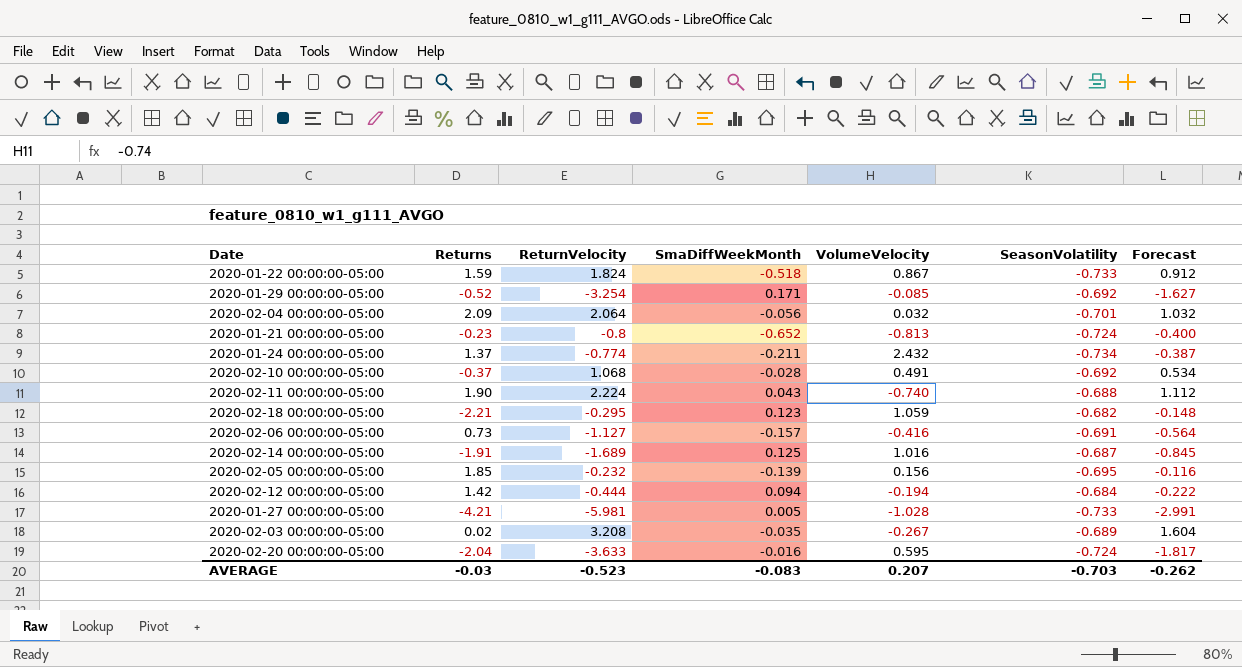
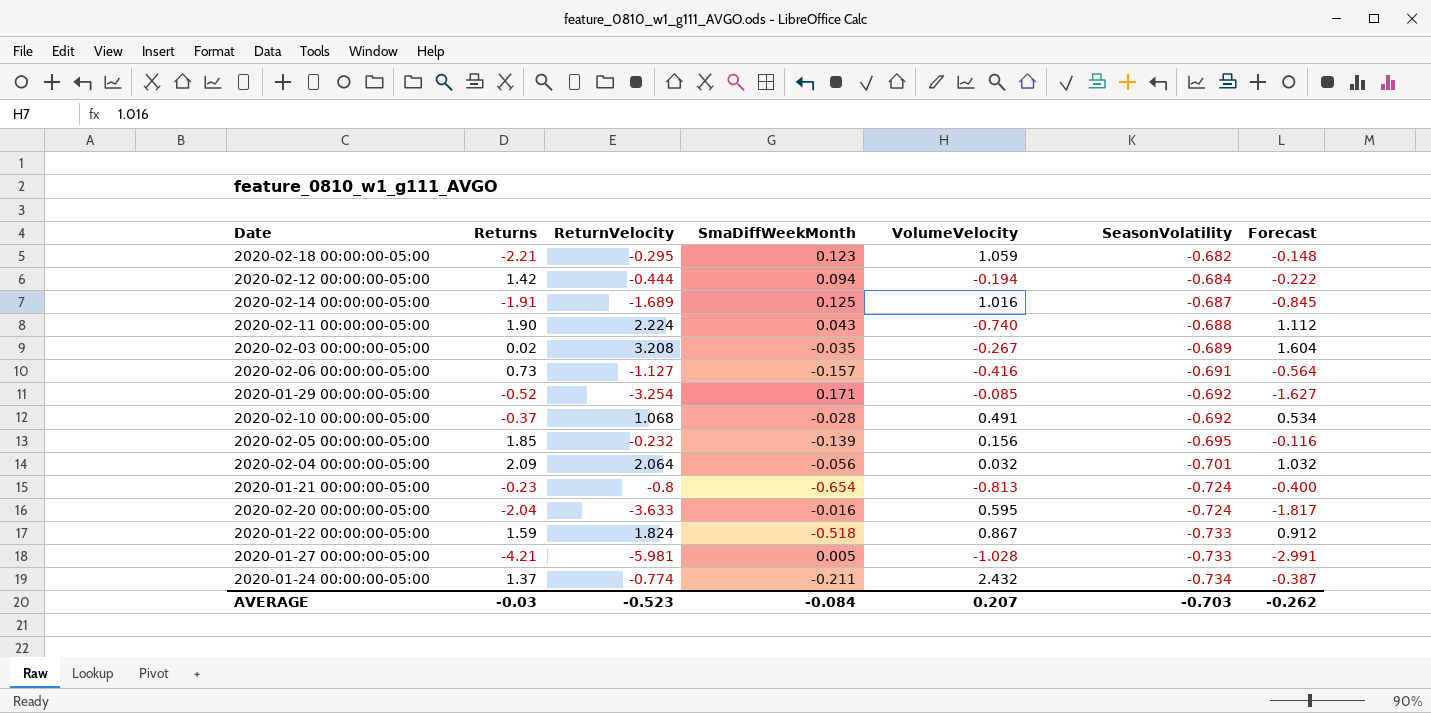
row order: none -> SeasonVolatility descending
2020-01-21 00:00:00-05:00 | SmaDiffWeekMonth: -0.652 -> -0.654
AVERAGE | SmaDiffWeekMonth: -0.083 -> -0.084

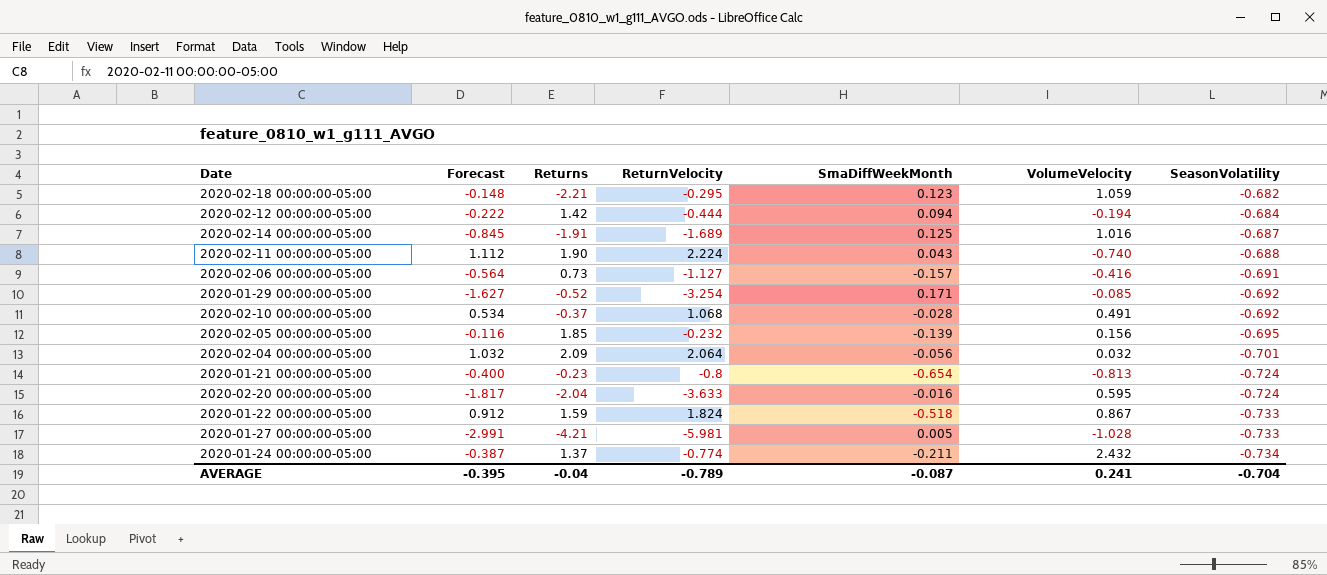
column Forecast | position: 7 -> 2
row 2020-02-03 00:00:00-05:00: 0.02 | 3.208 | -0.035 | -0.267 | -0.689 | 1.604 -> none
AVERAGE | Forecast: -0.262 -> -0.395
AVERAGE | Returns: -0.03 -> -0.04
AVERAGE | ReturnVelocity: -0.523 -> -0.789
AVERAGE | SmaDiffWeekMonth: -0.084 -> -0.087
AVERAGE | VolumeVelocity: 0.207 -> 0.241
AVERAGE | SeasonVolatility: -0.703 -> -0.704

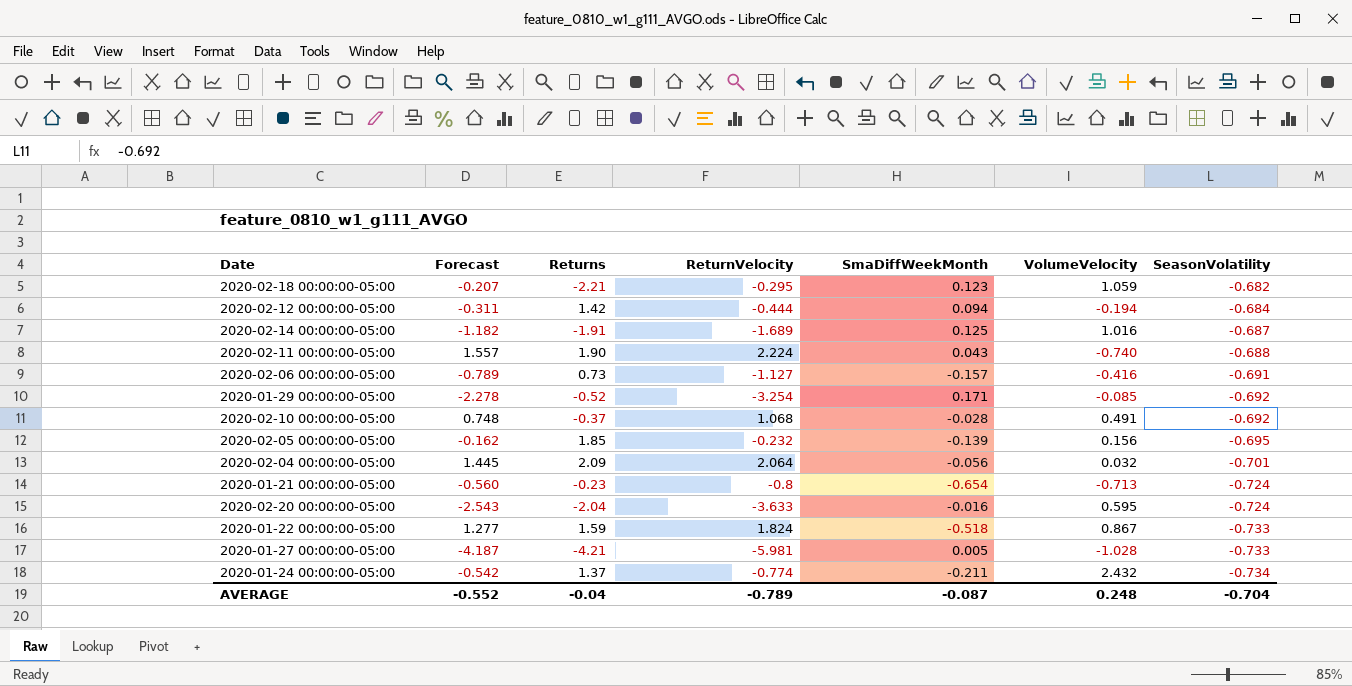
column Forecast | formula: [ReturnVelocity] * 0.5 -> [ReturnVelocity] * 0.7
2020-01-21 00:00:00-05:00 | VolumeVelocity: -0.813 -> -0.713
AVERAGE | Forecast: -0.395 -> -0.552
AVERAGE | VolumeVelocity: 0.241 -> 0.248

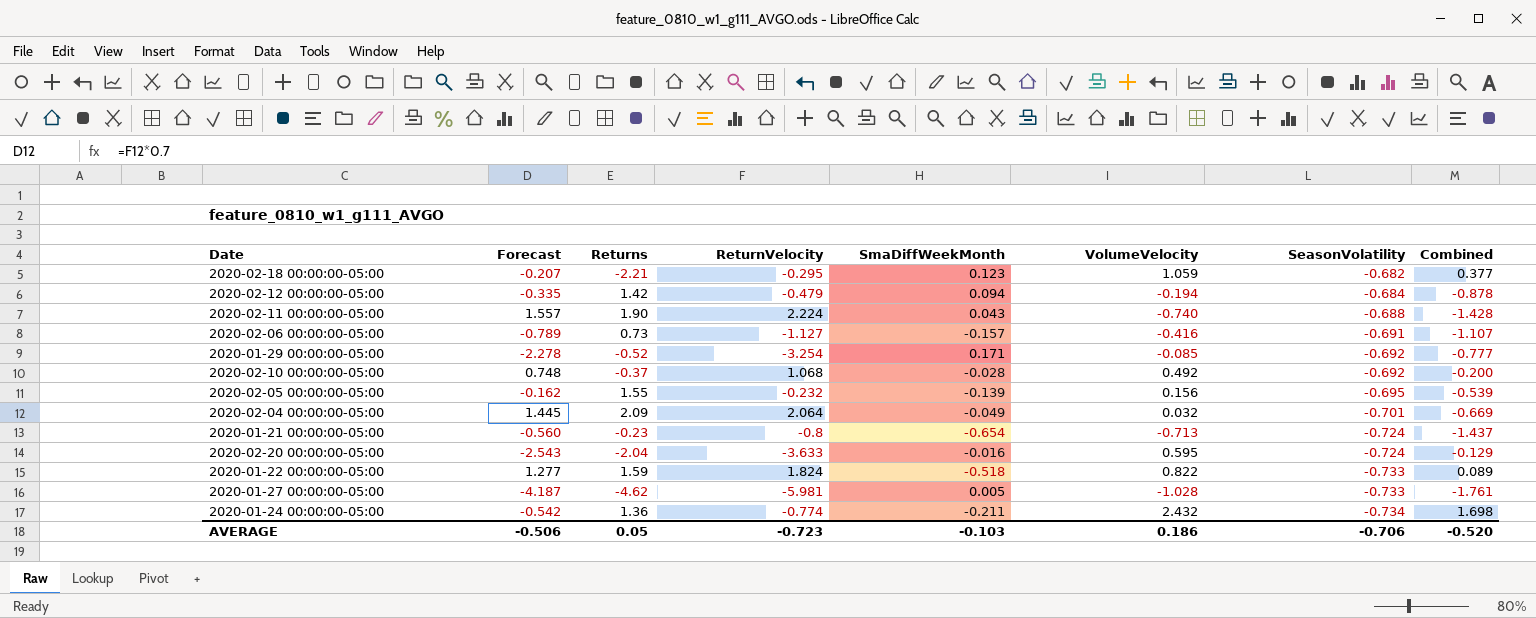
column Combined | formula: none -> [VolumeVelocity] + [SeasonVolatility]
row 2020-02-14 00:00:00-05:00: -1.182 | -1.91 | -1.689 | 0.125 | 1.016 | -0.687 -> none
2020-02-12 00:00:00-05:00 | Forecast: -0.311 -> -0.335
2020-02-12 00:00:00-05:00 | ReturnVelocity: -0.444 -> -0.479
2020-02-10 00:00:00-05:00 | VolumeVelocity: 0.491 -> 0.492
2020-02-05 00:00:00-05:00 | Returns: 1.85 -> 1.55
2020-02-04 00:00:00-05:00 | SmaDiffWeekMonth: -0.056 -> -0.049
2020-01-22 00:00:00-05:00 | VolumeVelocity: 0.867 -> 0.822
2020-01-27 00:00:00-05:00 | Returns: -4.21 -> -4.62
2020-01-24 00:00:00-05:00 | Returns: 1.37 -> 1.36
AVERAGE | Forecast: -0.552 -> -0.506
AVERAGE | Returns: -0.04 -> 0.05
AVERAGE | ReturnVelocity: -0.789 -> -0.723
AVERAGE | SmaDiffWeekMonth: -0.087 -> -0.103
AVERAGE | VolumeVelocity: 0.248 -> 0.186
AVERAGE | SeasonVolatility: -0.704 -> -0.706

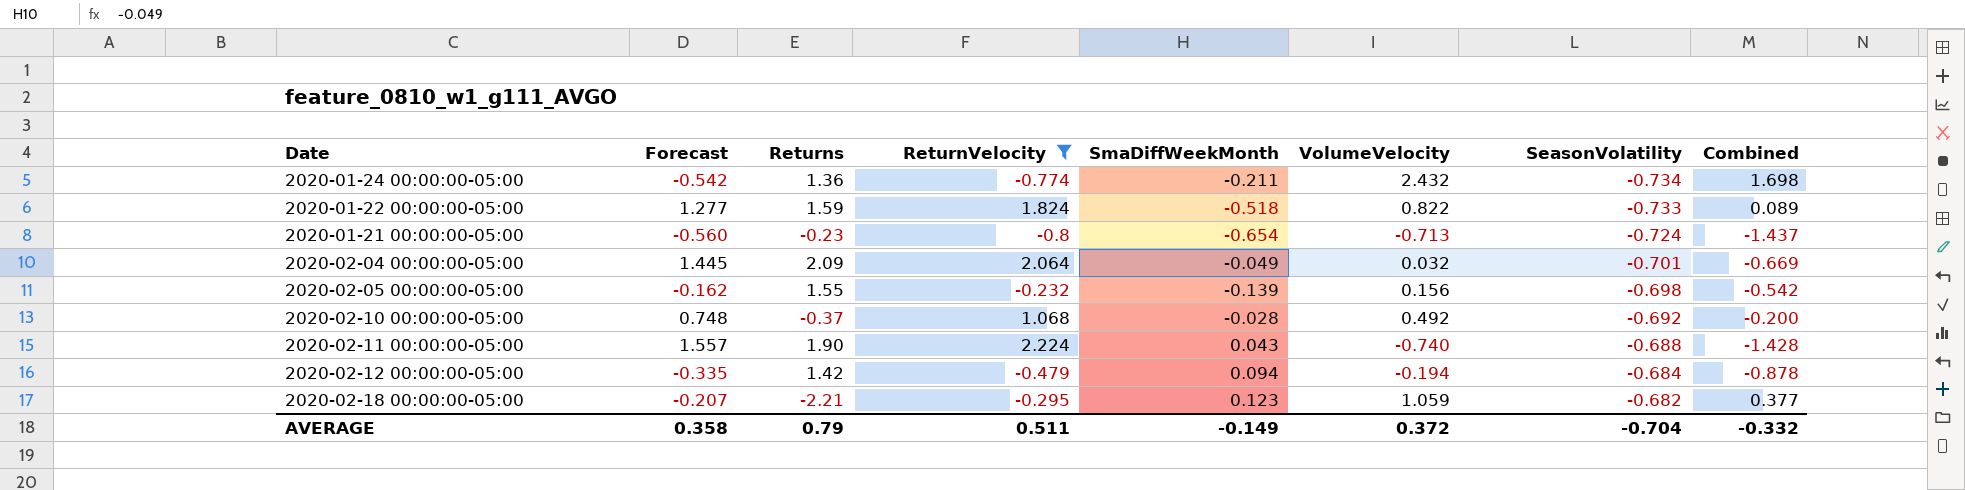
filter: none -> ReturnVelocity >= -0.8
row order: SeasonVolatility descending -> SeasonVolatility ascending
2020-02-05 00:00:00-05:00 | SeasonVolatility: -0.695 -> -0.698
2020-02-05 00:00:00-05:00 | Combined: -0.539 -> -0.542
AVERAGE | Forecast: -0.506 -> 0.358
AVERAGE | Returns: 0.05 -> 0.79
AVERAGE | ReturnVelocity: -0.723 -> 0.511
AVERAGE | SmaDiffWeekMonth: -0.103 -> -0.149
AVERAGE | VolumeVelocity: 0.186 -> 0.372
AVERAGE | SeasonVolatility: -0.706 -> -0.704
AVERAGE | Combined: -0.520 -> -0.332

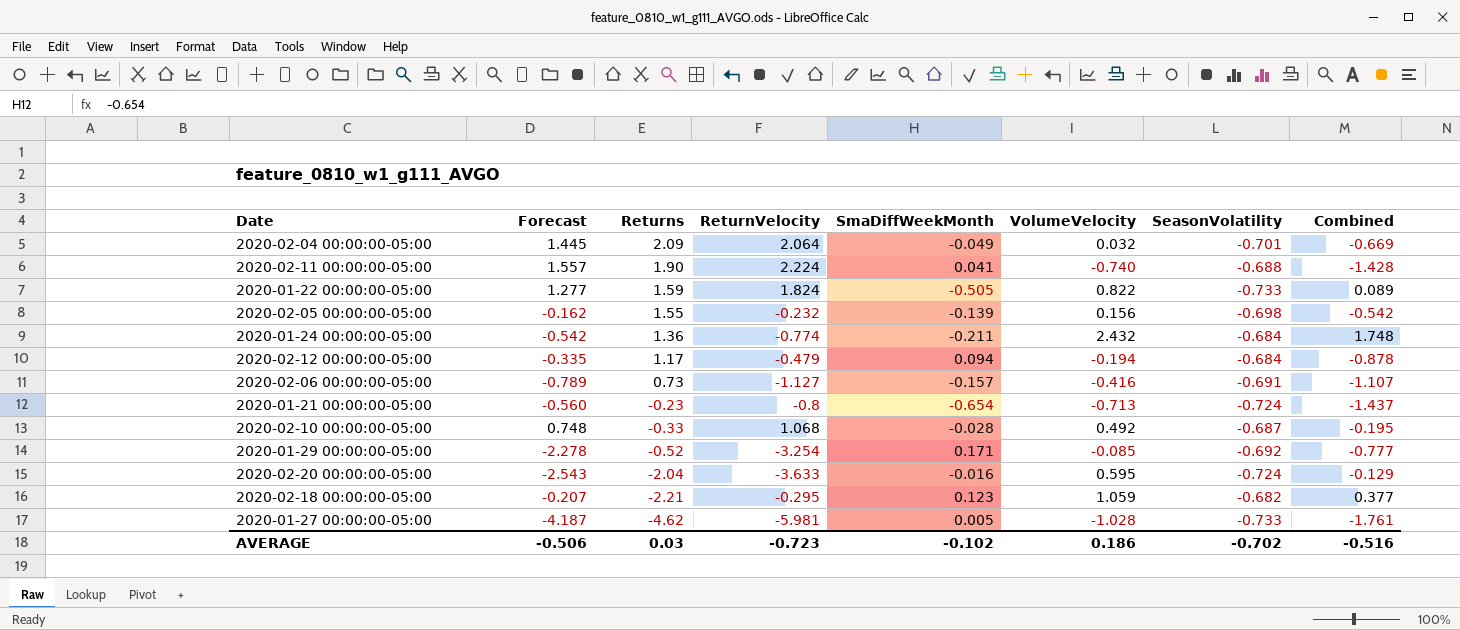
filter: ReturnVelocity >= -0.8 -> none
row order: SeasonVolatility ascending -> Returns descending
2020-02-11 00:00:00-05:00 | SmaDiffWeekMonth: 0.043 -> 0.041
2020-01-22 00:00:00-05:00 | SmaDiffWeekMonth: -0.518 -> -0.505
2020-01-24 00:00:00-05:00 | SeasonVolatility: -0.734 -> -0.684
2020-01-24 00:00:00-05:00 | Combined: 1.698 -> 1.748
2020-02-12 00:00:00-05:00 | Returns: 1.42 -> 1.17
2020-02-10 00:00:00-05:00 | Returns: -0.37 -> -0.33
2020-02-10 00:00:00-05:00 | SeasonVolatility: -0.692 -> -0.687
2020-02-10 00:00:00-05:00 | Combined: -0.200 -> -0.195
AVERAGE | Forecast: 0.358 -> -0.506
AVERAGE | Returns: 0.79 -> 0.03
AVERAGE | ReturnVelocity: 0.511 -> -0.723
AVERAGE | SmaDiffWeekMonth: -0.149 -> -0.102
AVERAGE | VolumeVelocity: 0.372 -> 0.186
AVERAGE | SeasonVolatility: -0.704 -> -0.702
AVERAGE | Combined: -0.332 -> -0.516

